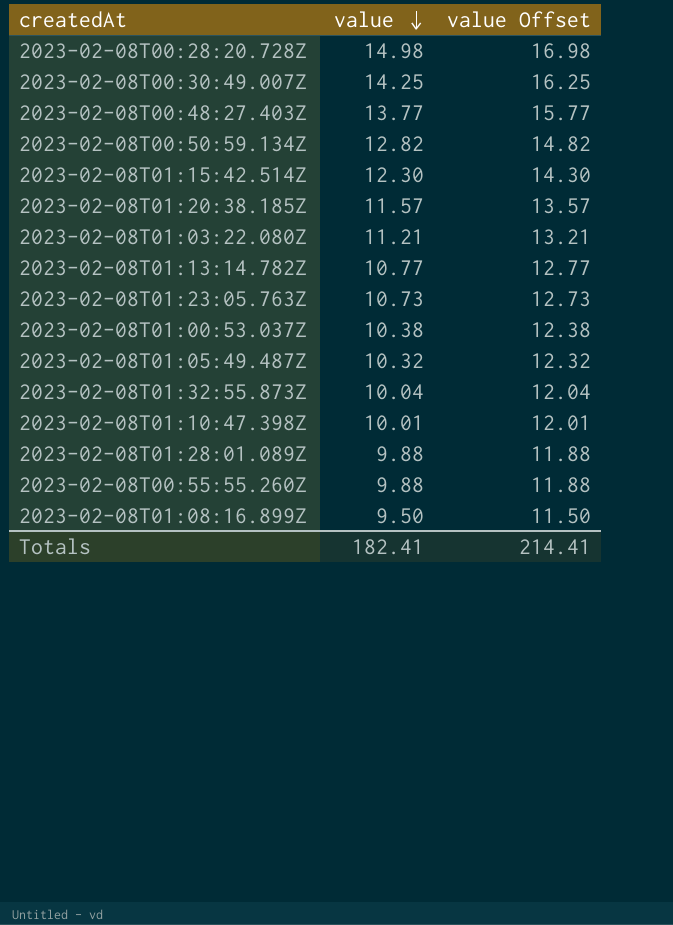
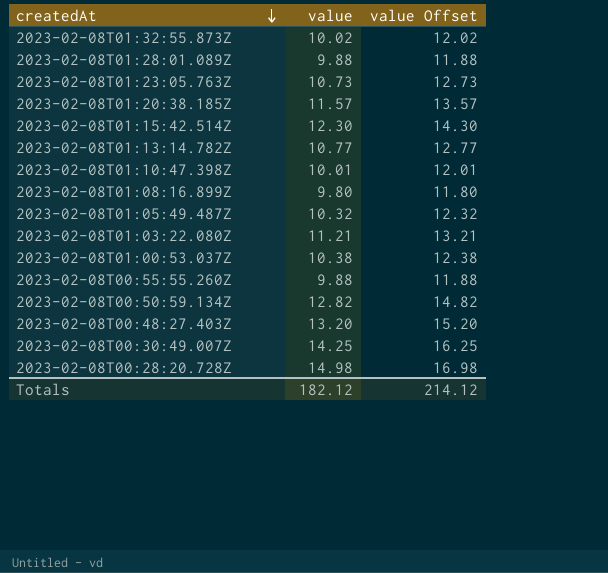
row order: value descending -> createdAt descending
2023-02-08T01:32:55.873Z | value: 10.04 -> 10.02
2023-02-08T01:32:55.873Z | value Offset: 12.04 -> 12.02
2023-02-08T01:08:16.899Z | value: 9.50 -> 9.80
2023-02-08T01:08:16.899Z | value Offset: 11.50 -> 11.80
2023-02-08T00:48:27.403Z | value: 13.77 -> 13.20
2023-02-08T00:48:27.403Z | value Offset: 15.77 -> 15.20
Totals | value: 182.41 -> 182.12
Totals | value Offset: 214.41 -> 214.12

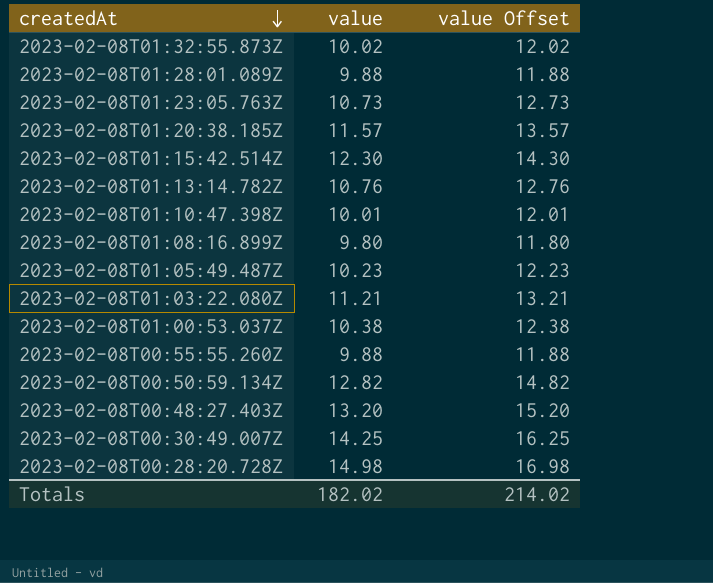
2023-02-08T01:13:14.782Z | value: 10.77 -> 10.76
2023-02-08T01:13:14.782Z | value Offset: 12.77 -> 12.76
2023-02-08T01:05:49.487Z | value: 10.32 -> 10.23
2023-02-08T01:05:49.487Z | value Offset: 12.32 -> 12.23
Totals | value: 182.12 -> 182.02
Totals | value Offset: 214.12 -> 214.02

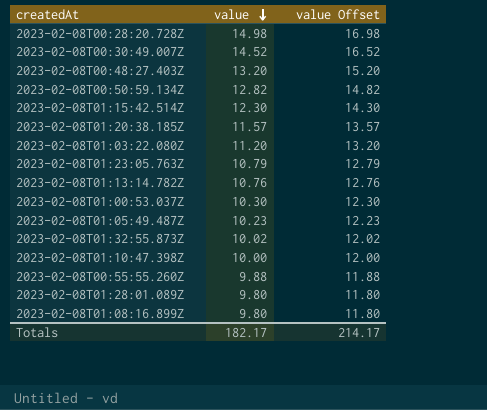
row order: createdAt descending -> value descending
2023-02-08T00:30:49.007Z | value: 14.25 -> 14.52
2023-02-08T00:30:49.007Z | value Offset: 16.25 -> 16.52
2023-02-08T01:03:22.080Z | value: 11.21 -> 11.20
2023-02-08T01:03:22.080Z | value Offset: 13.21 -> 13.20
2023-02-08T01:23:05.763Z | value: 10.73 -> 10.79
2023-02-08T01:23:05.763Z | value Offset: 12.73 -> 12.79
2023-02-08T01:00:53.037Z | value: 10.38 -> 10.30
2023-02-08T01:00:53.037Z | value Offset: 12.38 -> 12.30
2023-02-08T01:10:47.398Z | value: 10.01 -> 10.00
2023-02-08T01:10:47.398Z | value Offset: 12.01 -> 12.00
2023-02-08T01:28:01.089Z | value: 9.88 -> 9.80
2023-02-08T01:28:01.089Z | value Offset: 11.88 -> 11.80
Totals | value: 182.02 -> 182.17
Totals | value Offset: 214.02 -> 214.17

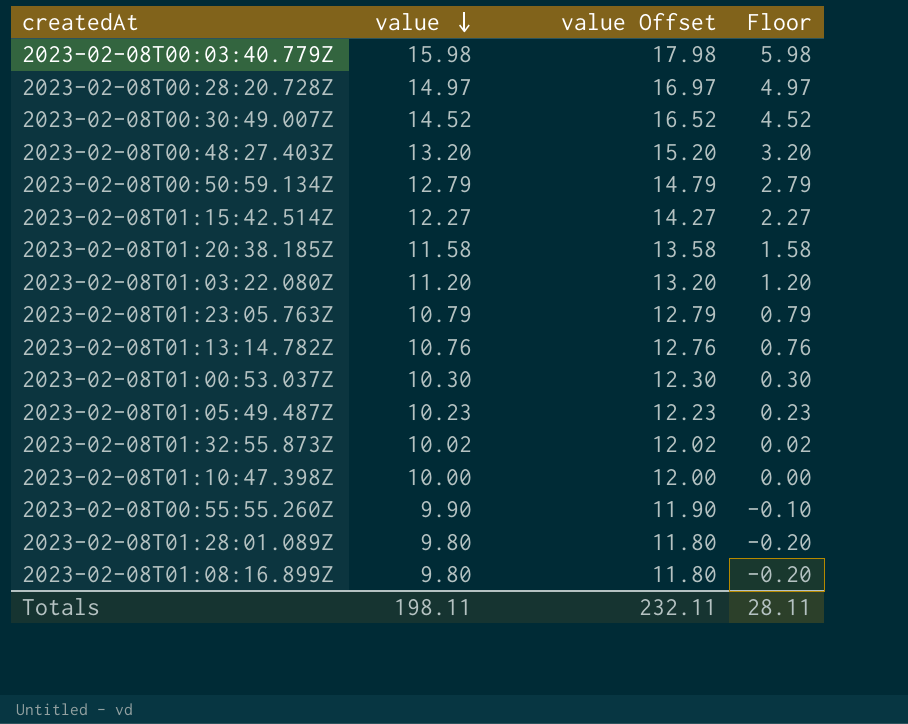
column Floor | formula: none -> [value] - 10
row 2023-02-08T00:03:40.779Z: none -> 15.98 | 17.98 | 5.98
2023-02-08T00:28:20.728Z | value: 14.98 -> 14.97
2023-02-08T00:28:20.728Z | value Offset: 16.98 -> 16.97
2023-02-08T00:50:59.134Z | value: 12.82 -> 12.79
2023-02-08T00:50:59.134Z | value Offset: 14.82 -> 14.79
2023-02-08T01:15:42.514Z | value: 12.30 -> 12.27
2023-02-08T01:15:42.514Z | value Offset: 14.30 -> 14.27
2023-02-08T01:20:38.185Z | value: 11.57 -> 11.58
2023-02-08T01:20:38.185Z | value Offset: 13.57 -> 13.58
2023-02-08T00:55:55.260Z | value: 9.88 -> 9.90
2023-02-08T00:55:55.260Z | value Offset: 11.88 -> 11.90
Totals | value: 182.17 -> 198.11
Totals | value Offset: 214.17 -> 232.11

